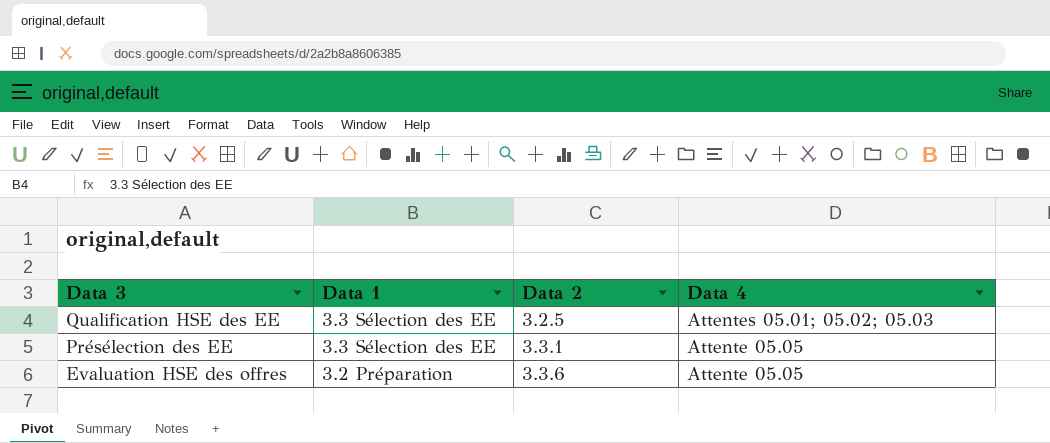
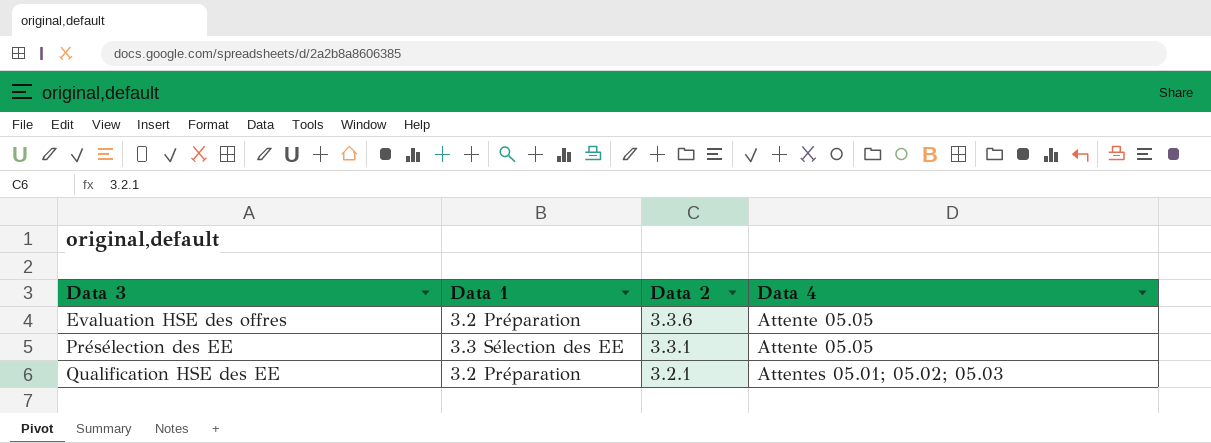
row order: Data 3 descending -> Data 3 ascending
Qualification HSE des EE | Data 1: 3.3 Sélection des EE -> 3.2 Préparation
Qualification HSE des EE | Data 2: 3.2.5 -> 3.2.1

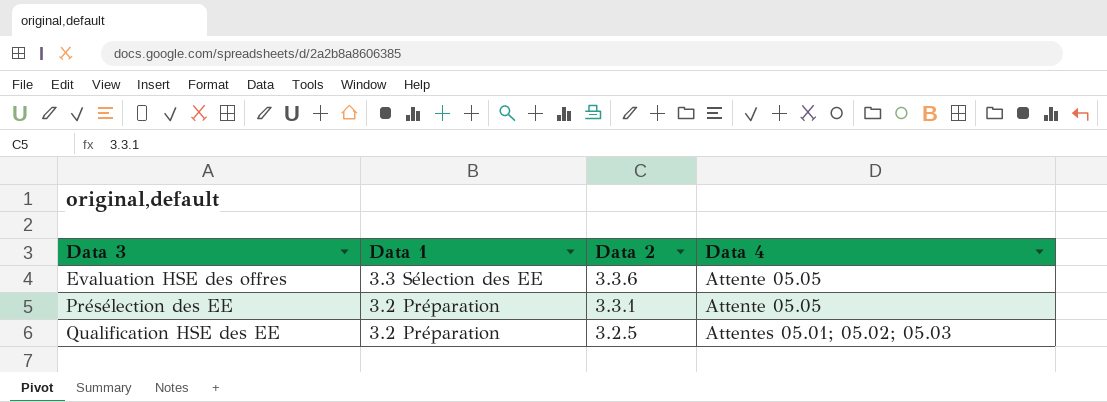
Evaluation HSE des offres | Data 1: 3.2 Préparation -> 3.3 Sélection des EE
Présélection des EE | Data 1: 3.3 Sélection des EE -> 3.2 Préparation
Qualification HSE des EE | Data 2: 3.2.1 -> 3.2.5

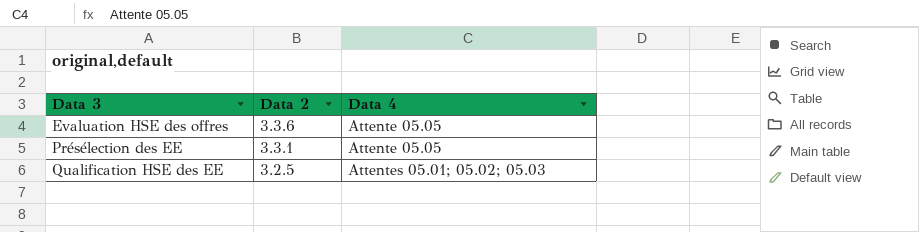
column Data 1 | position: 2 -> none

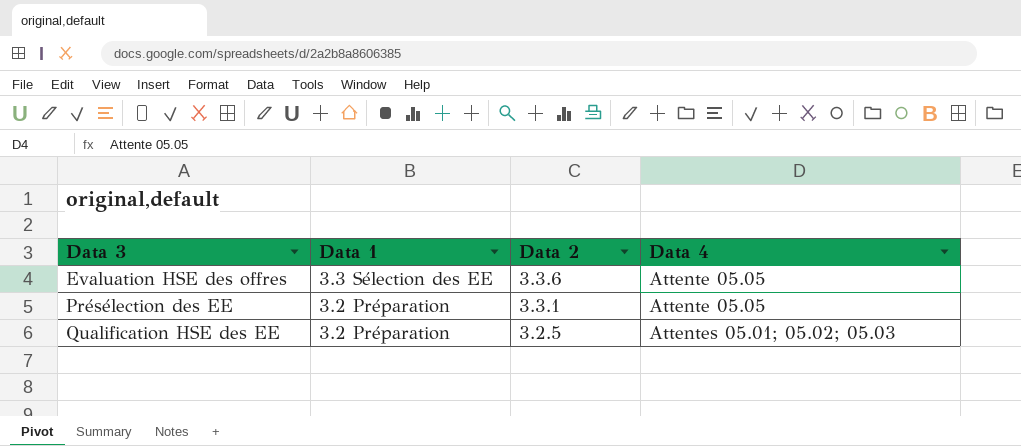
column Data 1 | position: none -> 2

